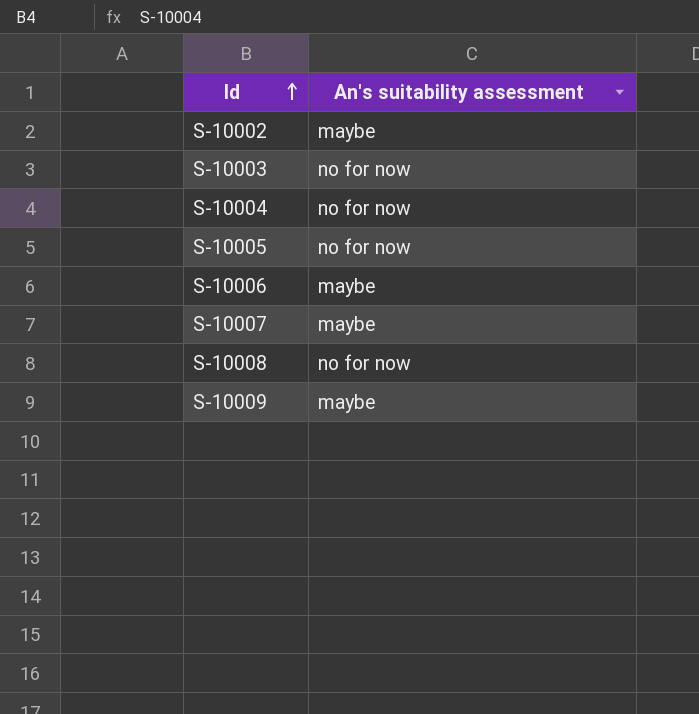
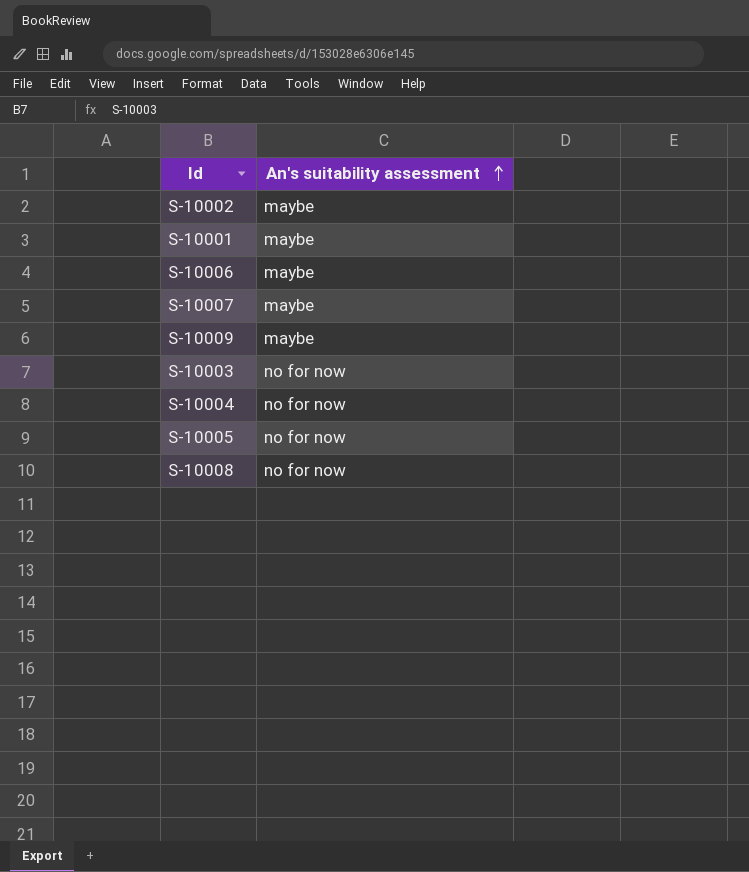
row order: Id ascending -> An's suitability assessment ascending
row S-10001: none -> maybe

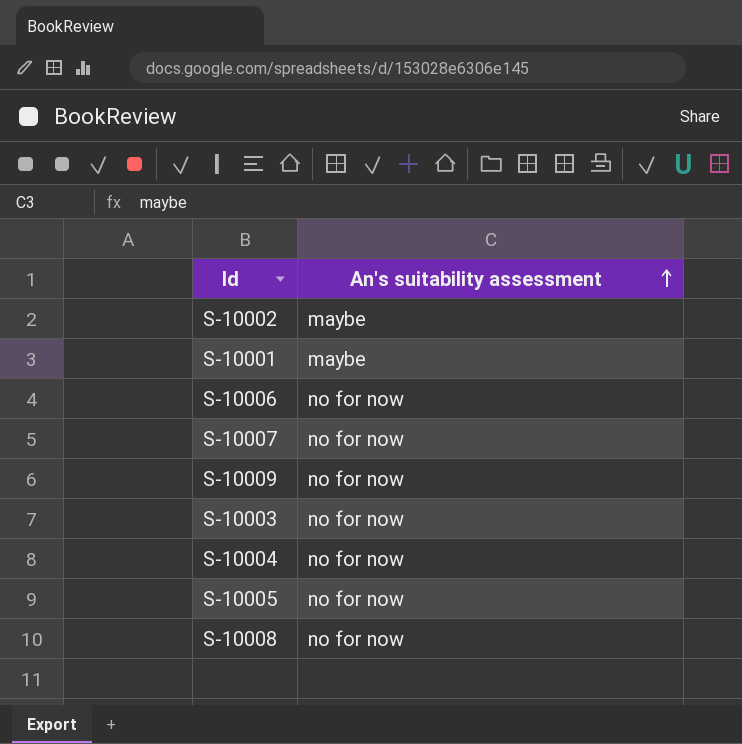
S-10006 | An's suitability assessment: maybe -> no for now
S-10007 | An's suitability assessment: maybe -> no for now
S-10009 | An's suitability assessment: maybe -> no for now

